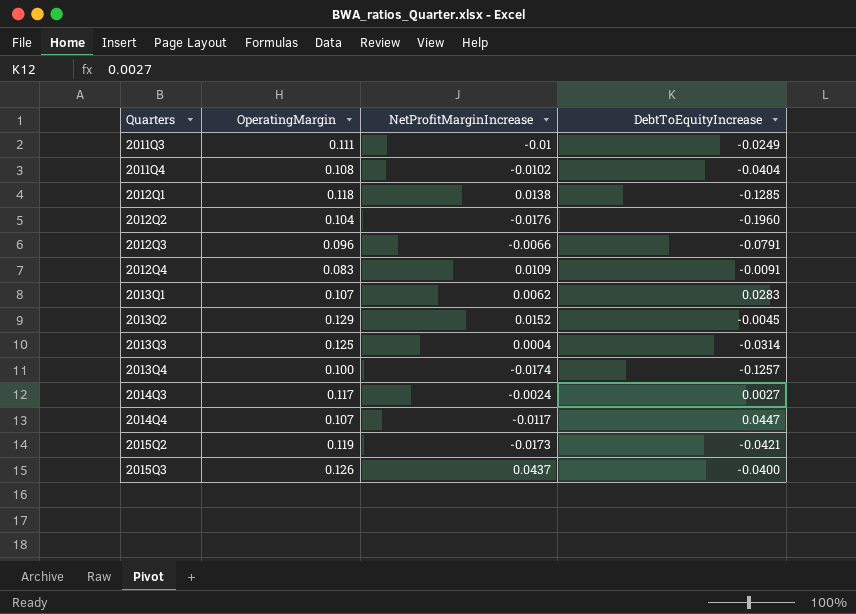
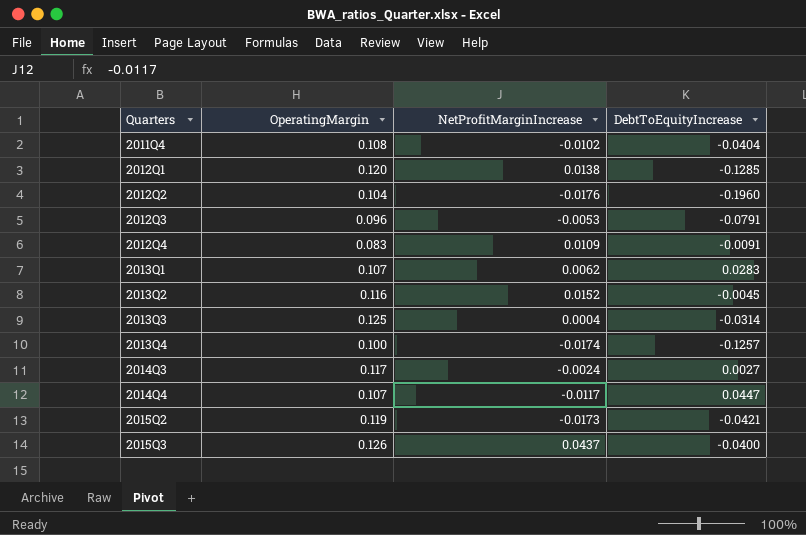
row 2011Q3: 0.111 | -0.01 | -0.0249 -> none
2012Q1 | OperatingMargin: 0.118 -> 0.120
2012Q3 | NetProfitMarginIncrease: -0.0066 -> -0.0053
2013Q2 | OperatingMargin: 0.129 -> 0.116

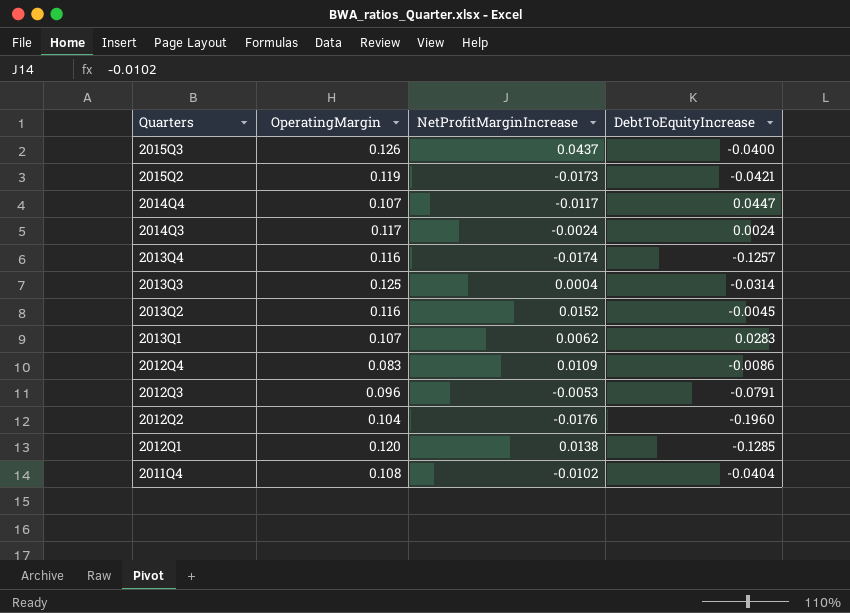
row order: Quarters ascending -> Quarters descending
2014Q3 | DebtToEquityIncrease: 0.0027 -> 0.0024
2013Q4 | OperatingMargin: 0.100 -> 0.116
2012Q4 | DebtToEquityIncrease: -0.0091 -> -0.0086

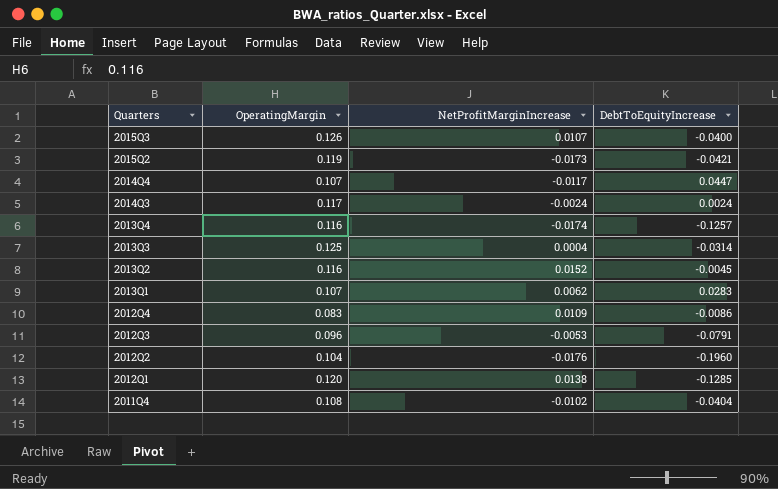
2015Q3 | NetProfitMarginIncrease: 0.0437 -> 0.0107

